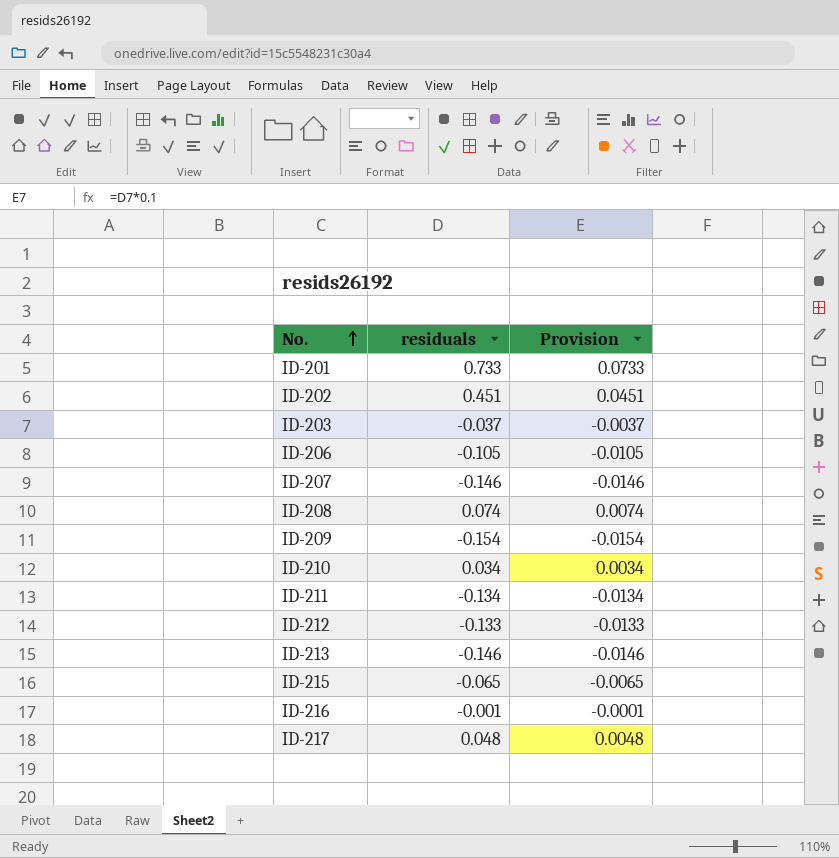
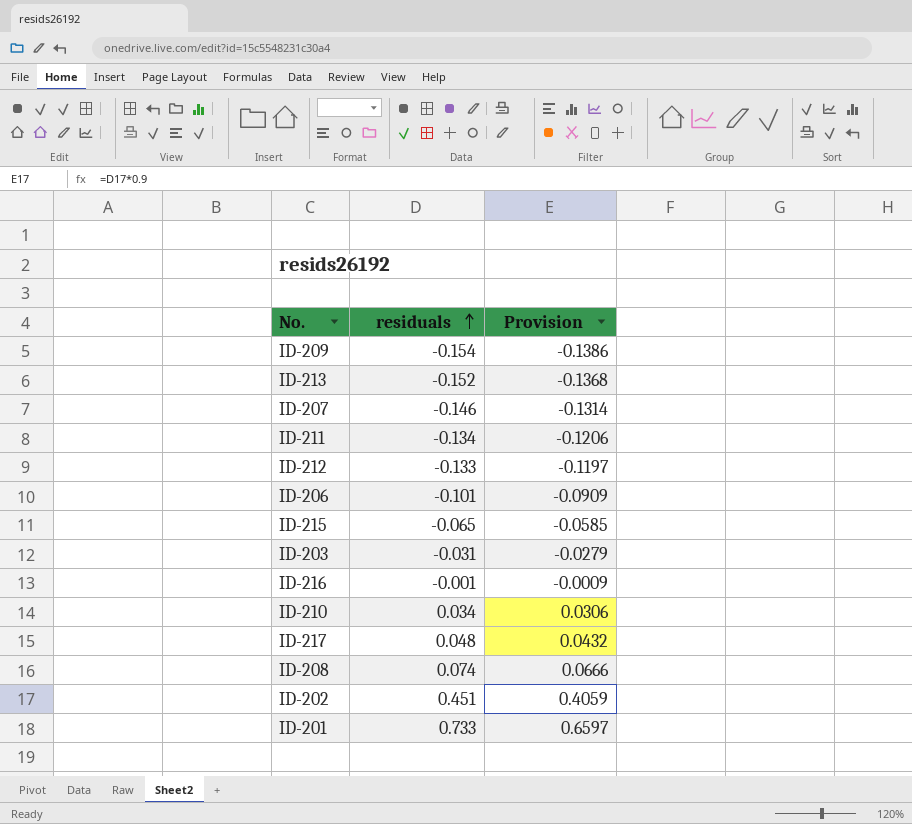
row order: No. ascending -> residuals ascending
column Provision | formula: [residuals] * 0.1 -> [residuals] * 0.9
ID-213 | residuals: -0.146 -> -0.152
ID-206 | residuals: -0.105 -> -0.101
ID-203 | residuals: -0.037 -> -0.031

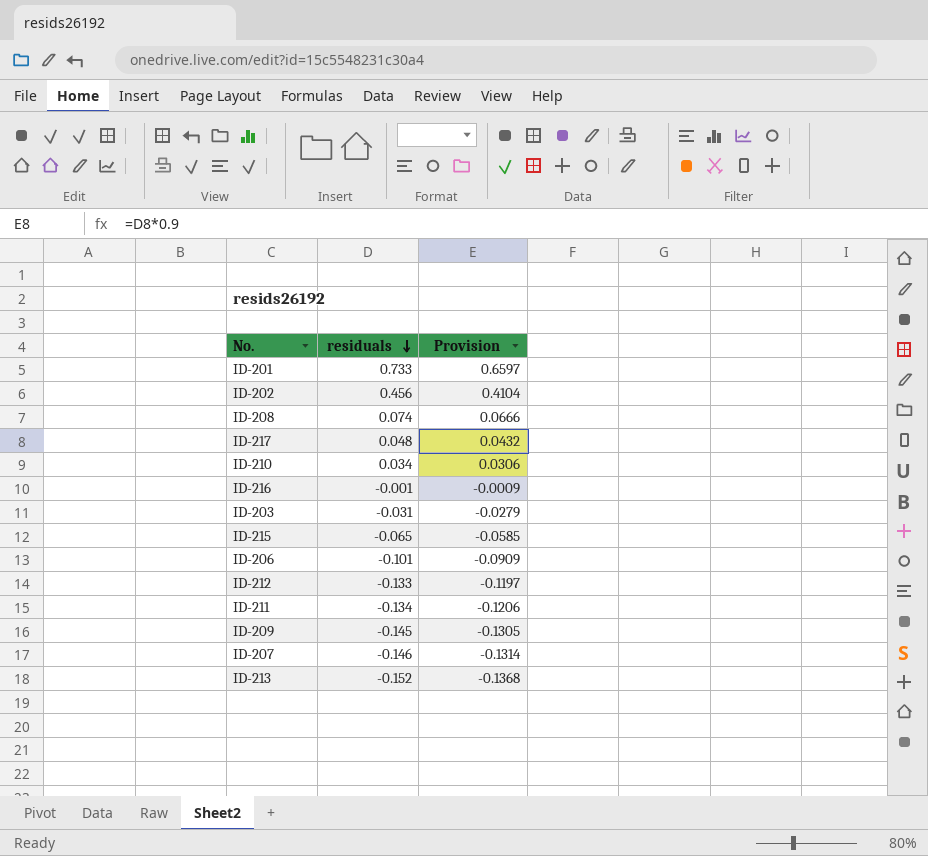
row order: residuals ascending -> residuals descending
ID-202 | residuals: 0.451 -> 0.456
ID-202 | Provision: 0.4059 -> 0.4104
ID-209 | residuals: -0.154 -> -0.145
ID-209 | Provision: -0.1386 -> -0.1305

